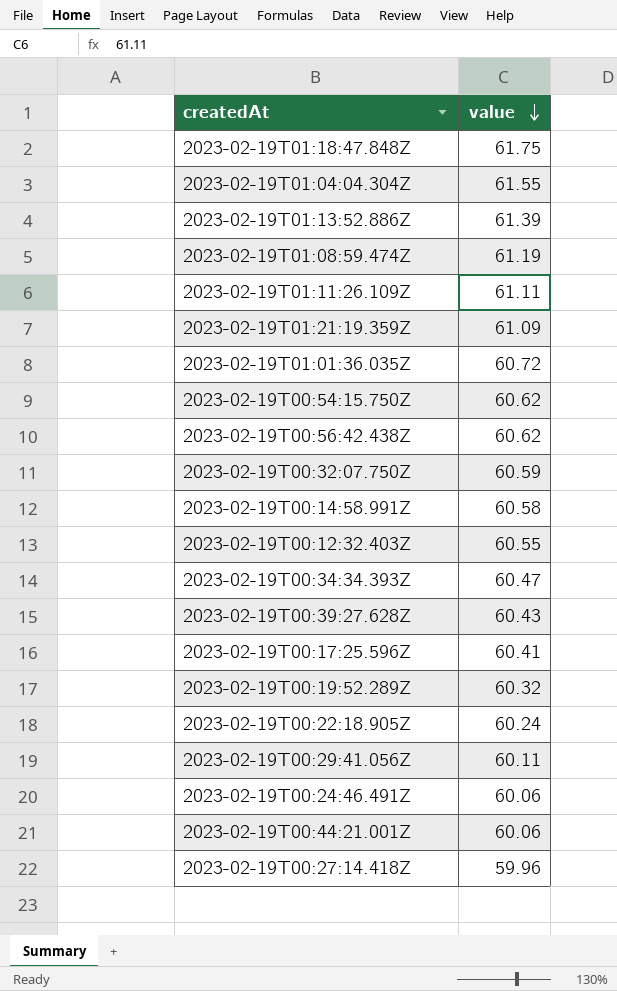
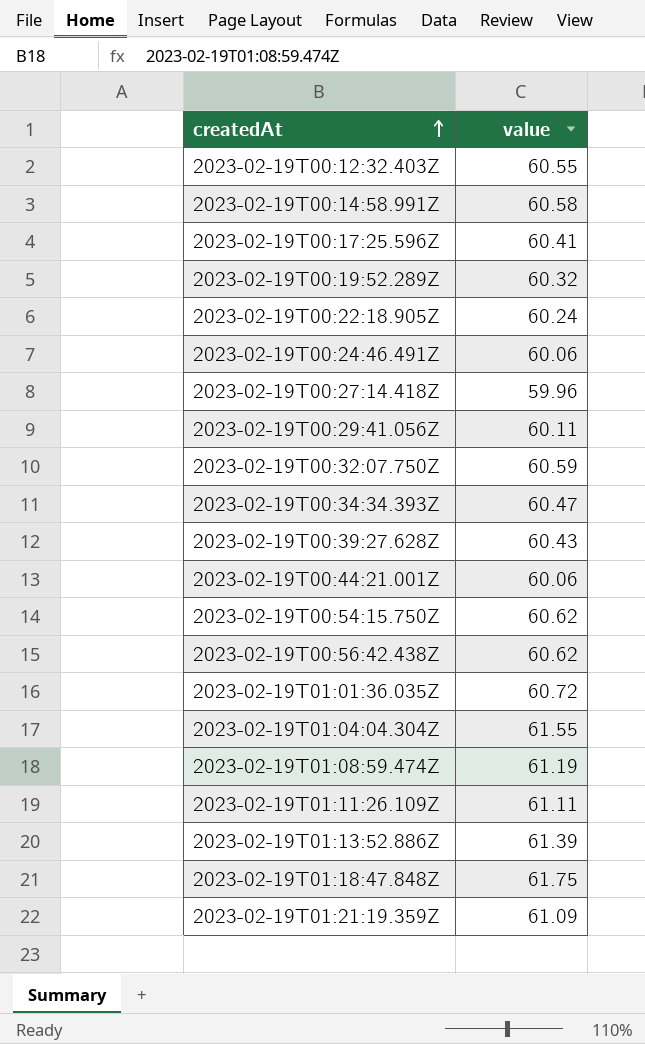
row order: value descending -> createdAt ascending

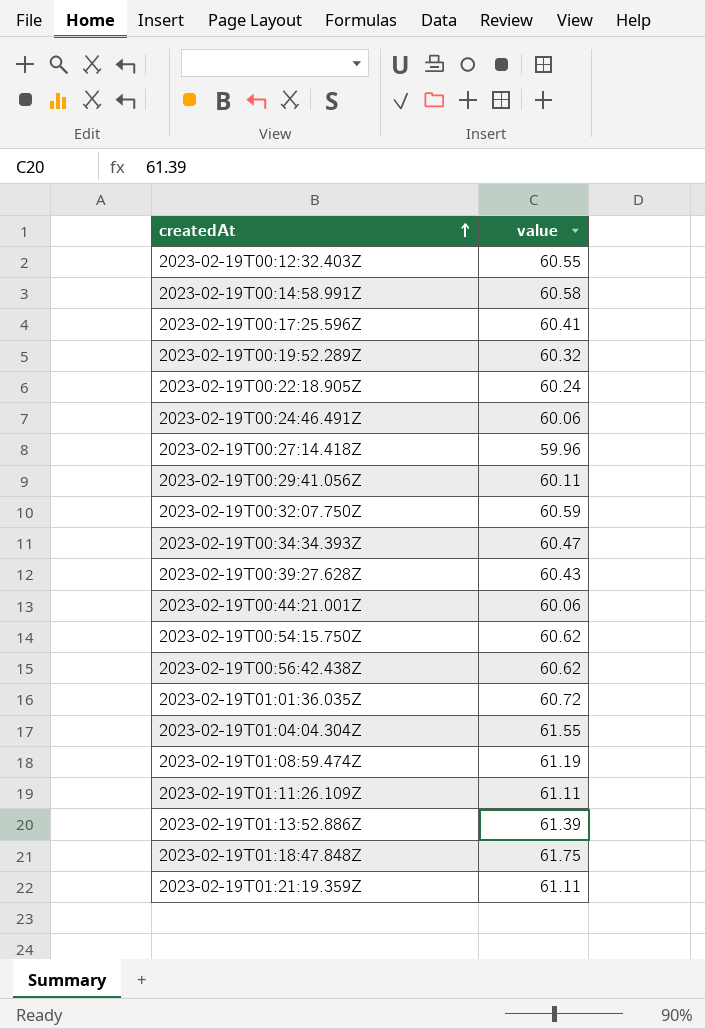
2023-02-19T01:21:19.359Z | value: 61.09 -> 61.11

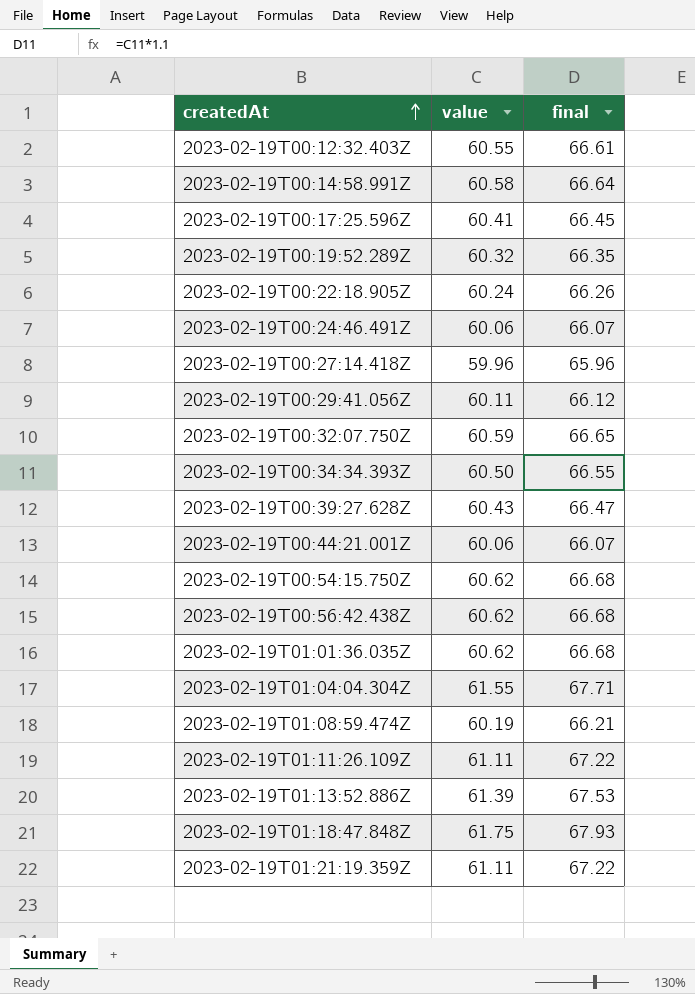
column final | formula: none -> [value] * 1.1
2023-02-19T00:34:34.393Z | value: 60.47 -> 60.50
2023-02-19T01:01:36.035Z | value: 60.72 -> 60.62
2023-02-19T01:08:59.474Z | value: 61.19 -> 60.19

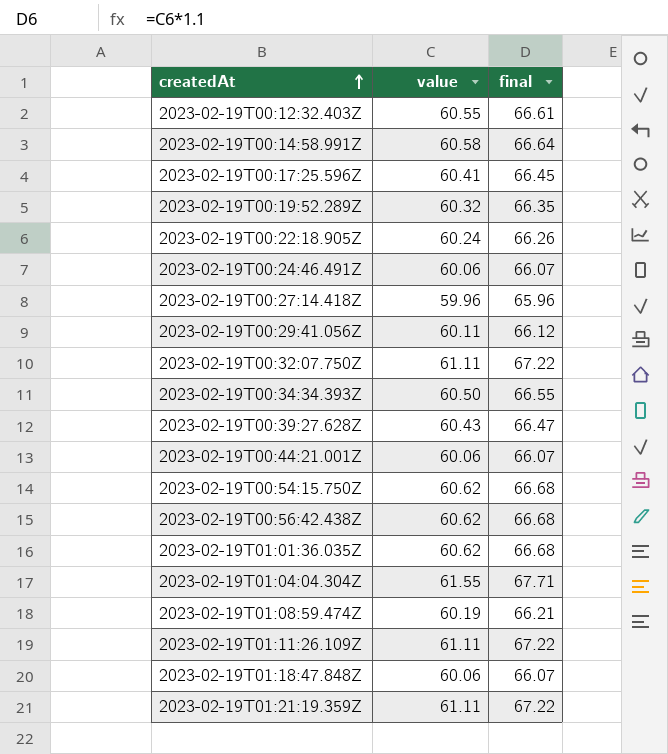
row 2023-02-19T01:13:52.886Z: 61.39 | 67.53 -> none
2023-02-19T00:32:07.750Z | value: 60.59 -> 61.11
2023-02-19T00:32:07.750Z | final: 66.65 -> 67.22
2023-02-19T01:18:47.848Z | value: 61.75 -> 60.06
2023-02-19T01:18:47.848Z | final: 67.93 -> 66.07

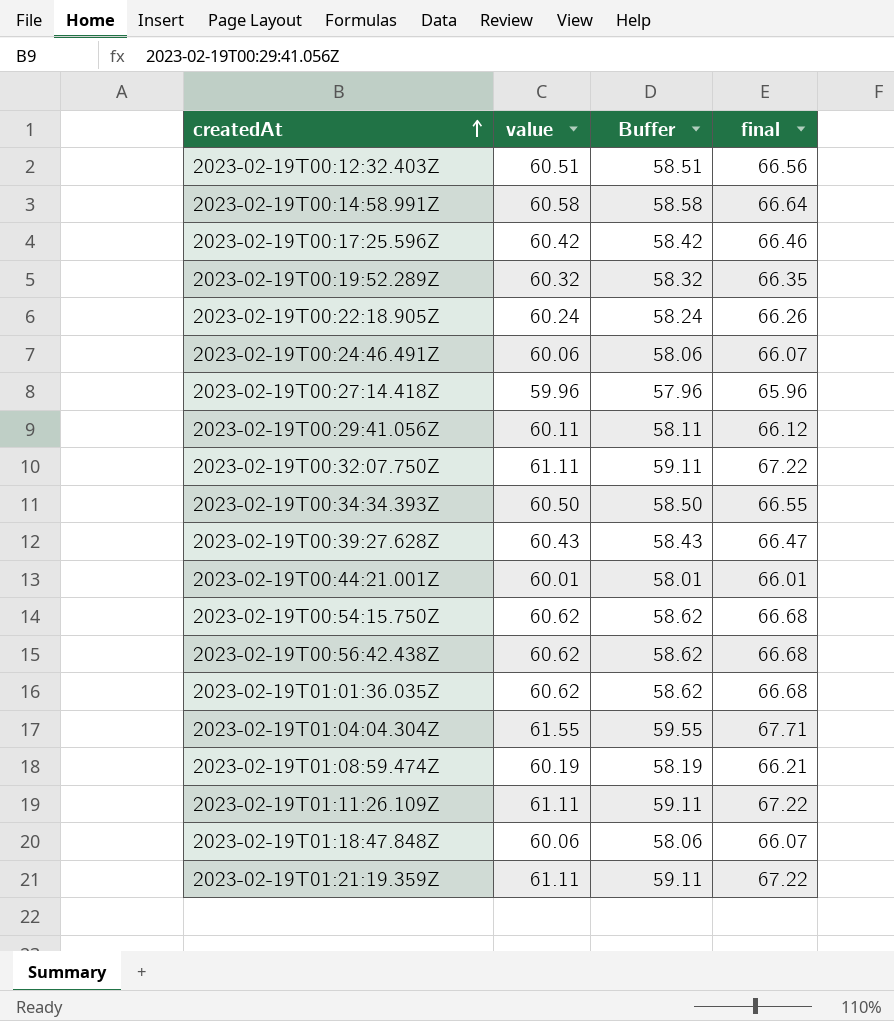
column Buffer | formula: none -> [value] - 2
2023-02-19T00:12:32.403Z | value: 60.55 -> 60.51
2023-02-19T00:12:32.403Z | final: 66.61 -> 66.56
2023-02-19T00:17:25.596Z | value: 60.41 -> 60.42
2023-02-19T00:17:25.596Z | final: 66.45 -> 66.46
2023-02-19T00:44:21.001Z | value: 60.06 -> 60.01
2023-02-19T00:44:21.001Z | final: 66.07 -> 66.01

